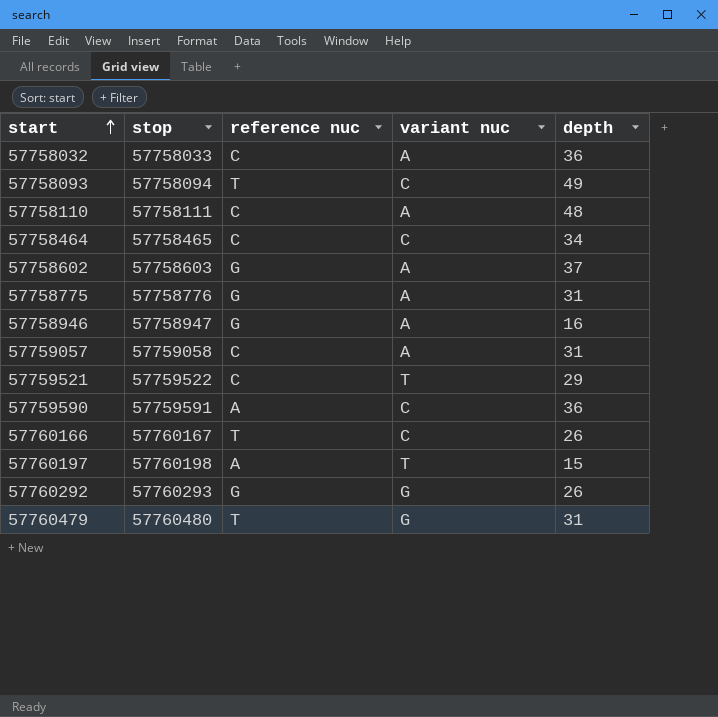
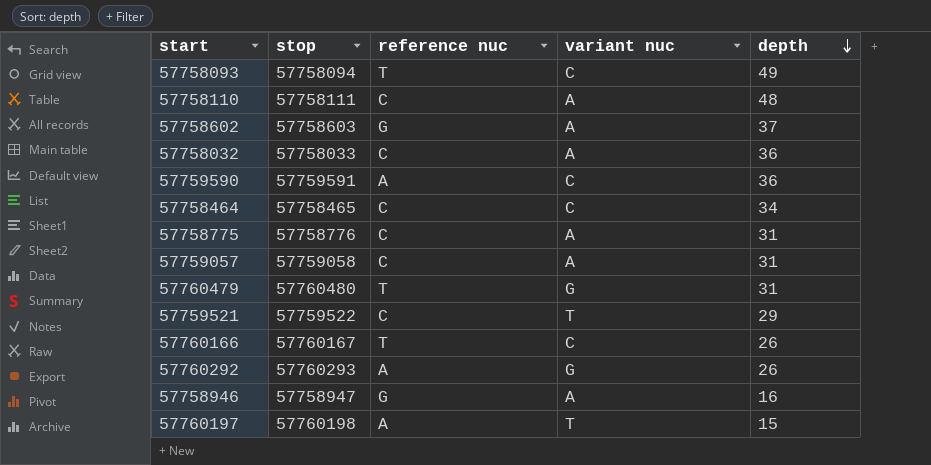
row order: start ascending -> depth descending
57758775 | reference nuc: G -> C
57760292 | reference nuc: G -> A

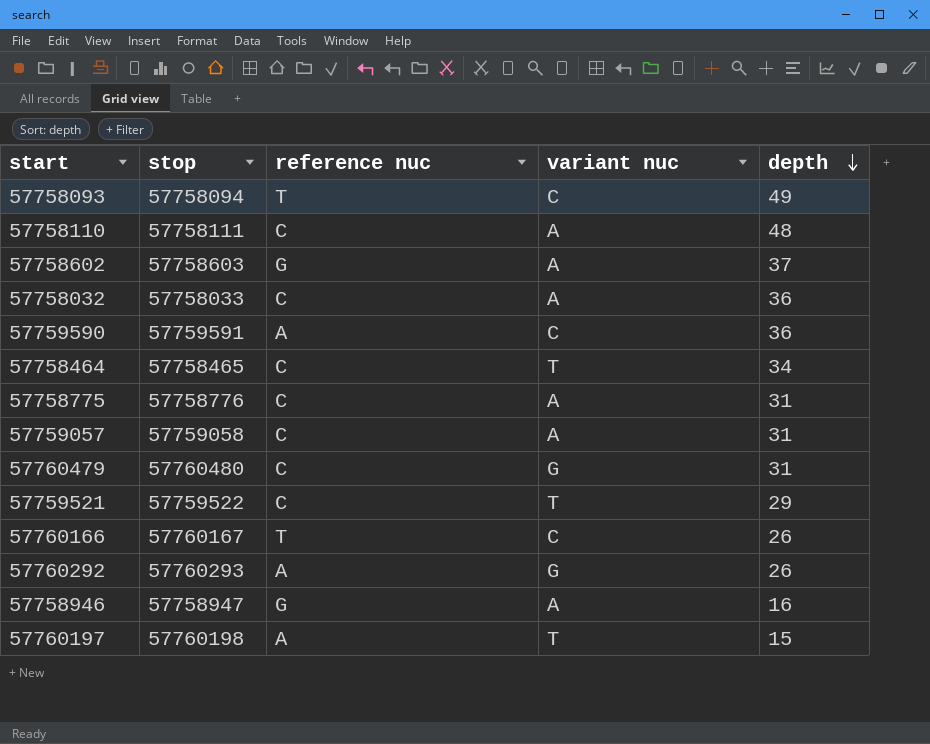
57758464 | variant nuc: C -> T
57760479 | reference nuc: T -> C

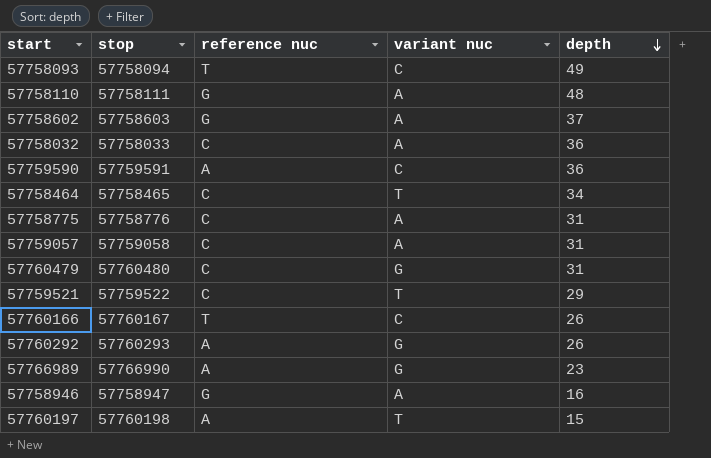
57758110 | reference nuc: C -> G
row 57766989: none -> 57766990 | A | G | 23

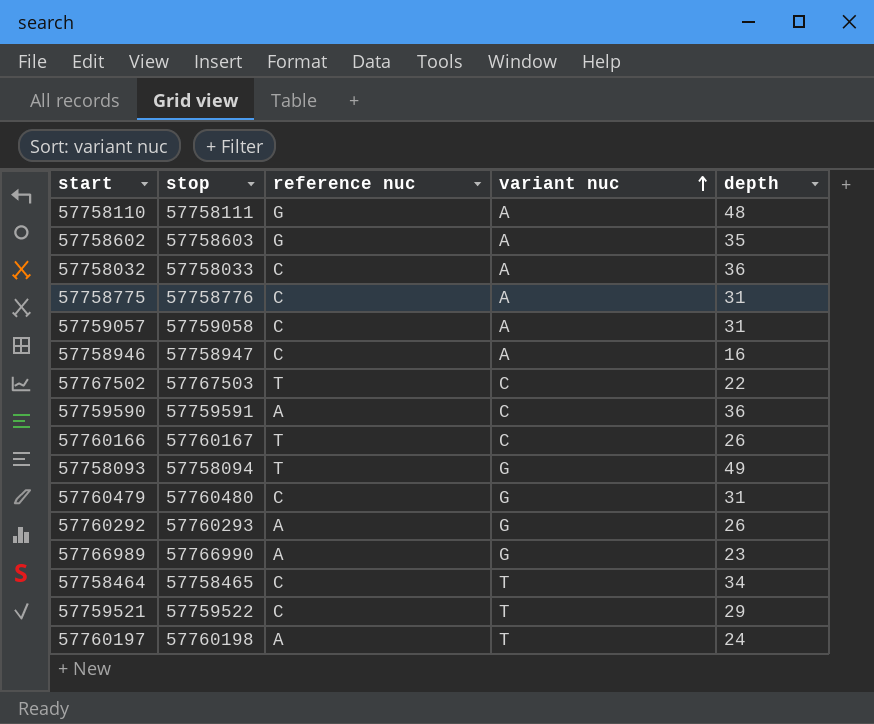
row order: depth descending -> variant nuc ascending
57758602 | depth: 37 -> 35
57758946 | reference nuc: G -> C
row 57767502: none -> 57767503 | T | C | 22
57758093 | variant nuc: C -> G
57760197 | depth: 15 -> 24

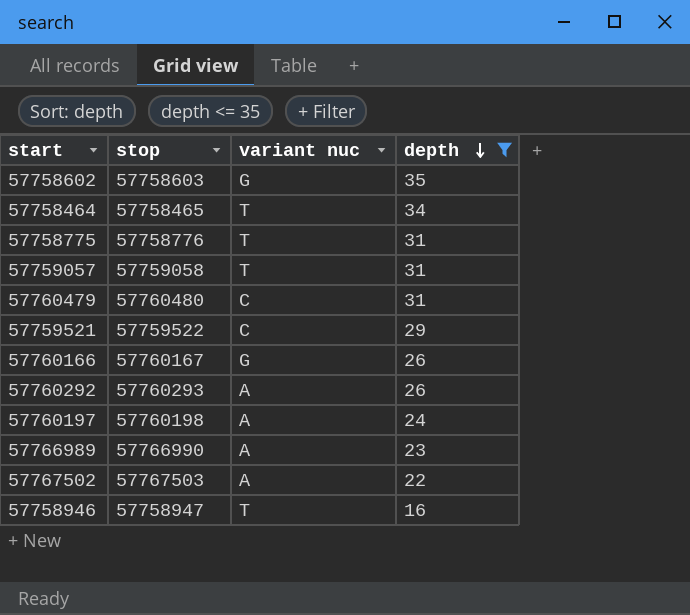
filter: none -> depth <= 35
row order: variant nuc ascending -> depth descending
column reference nuc | position: 3 -> none
57758602 | variant nuc: A -> G
57758775 | variant nuc: A -> T
57759057 | variant nuc: A -> T
57760479 | variant nuc: G -> C
57759521 | variant nuc: T -> C
57760166 | variant nuc: C -> G
57760292 | variant nuc: G -> A
57760197 | variant nuc: T -> A
57766989 | variant nuc: G -> A
57767502 | variant nuc: C -> A
57758946 | variant nuc: A -> T

